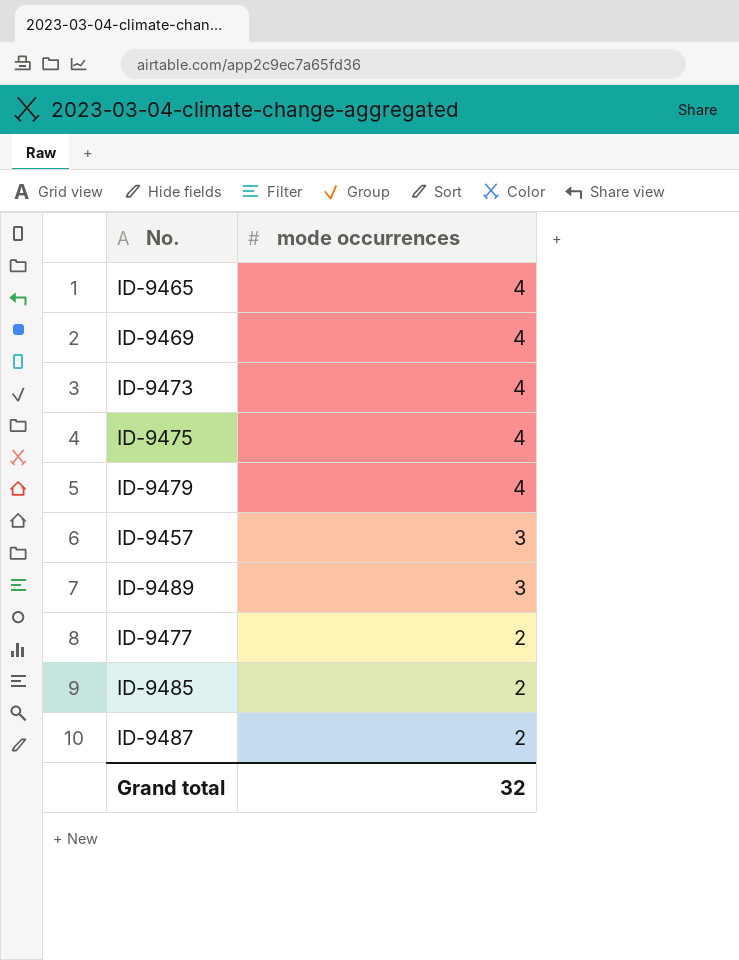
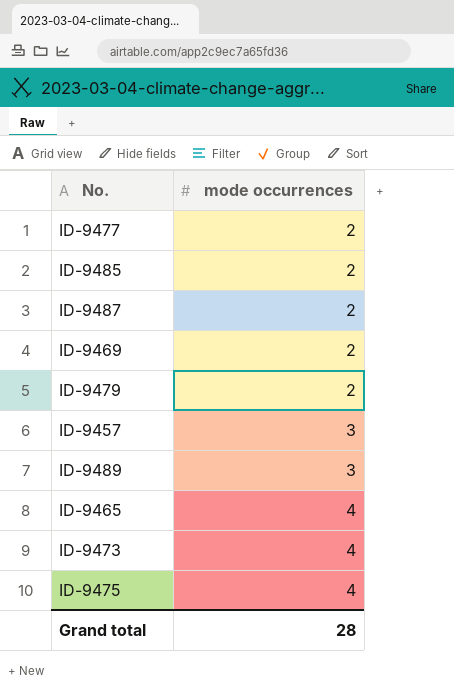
row order: mode occurrences descending -> mode occurrences ascending
ID-9469 | mode occurrences: 4 -> 2
ID-9479 | mode occurrences: 4 -> 2
Grand total | mode occurrences: 32 -> 28

